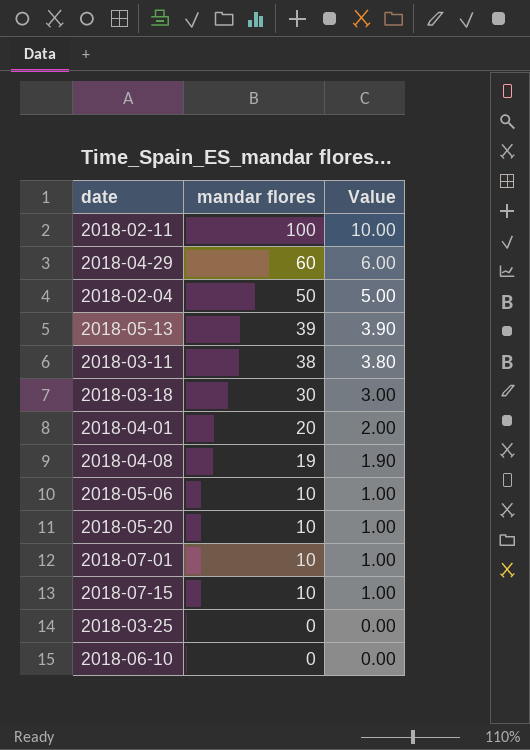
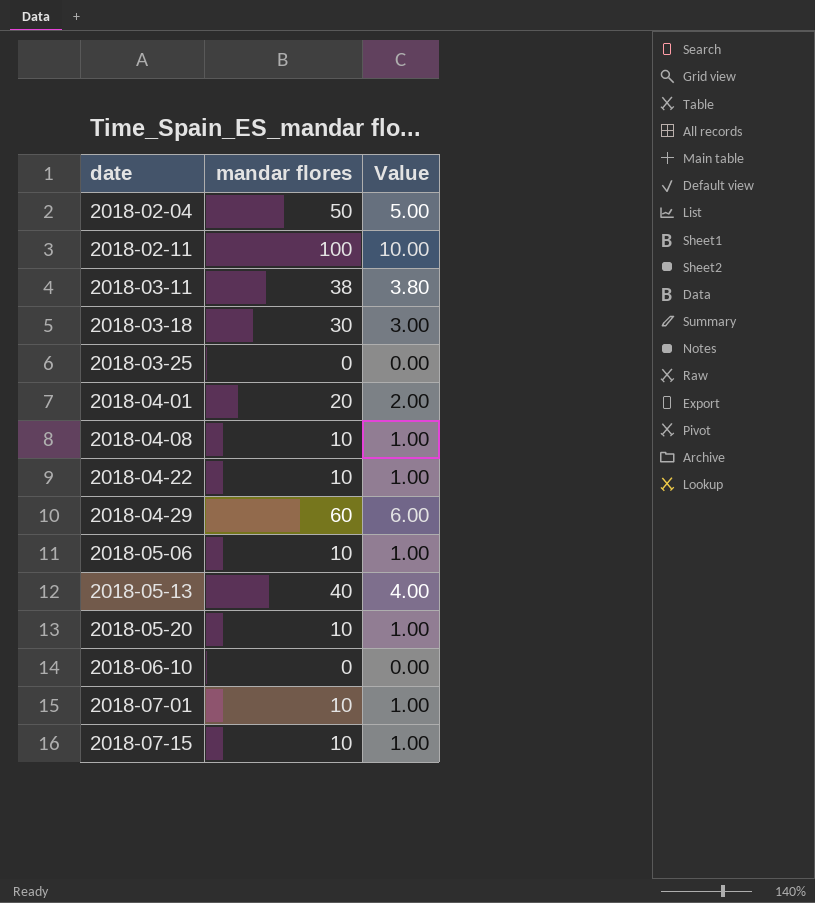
row order: mandar flores descending -> date ascending
2018-04-08 | mandar flores: 19 -> 10
2018-04-08 | Value: 1.90 -> 1.00
row 2018-04-22: none -> 10 | 1.00
2018-05-13 | mandar flores: 39 -> 40
2018-05-13 | Value: 3.90 -> 4.00

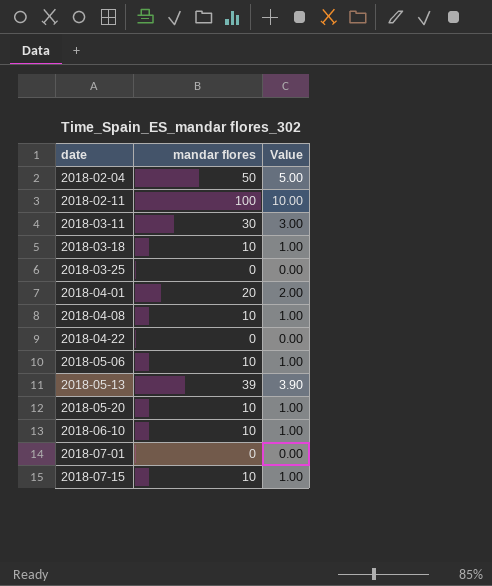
row 2018-04-29: 60 | 6.00 -> none
2018-03-11 | mandar flores: 38 -> 30
2018-03-11 | Value: 3.80 -> 3.00
2018-03-18 | mandar flores: 30 -> 10
2018-03-18 | Value: 3.00 -> 1.00
2018-04-22 | mandar flores: 10 -> 0
2018-04-22 | Value: 1.00 -> 0.00
2018-05-13 | mandar flores: 40 -> 39
2018-05-13 | Value: 4.00 -> 3.90
2018-06-10 | mandar flores: 0 -> 10
2018-06-10 | Value: 0.00 -> 1.00
2018-07-01 | mandar flores: 10 -> 0
2018-07-01 | Value: 1.00 -> 0.00

